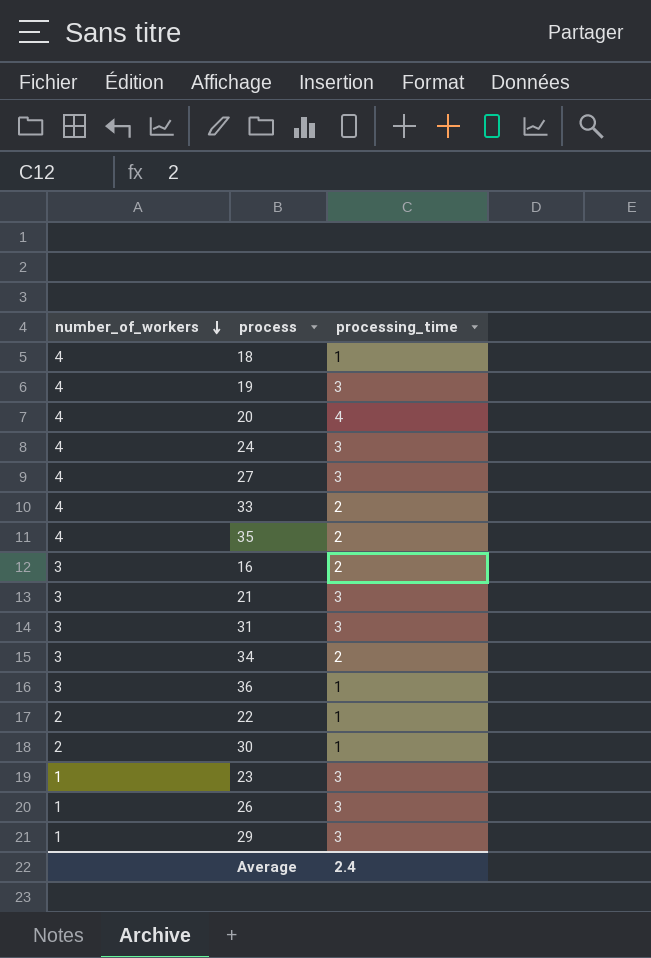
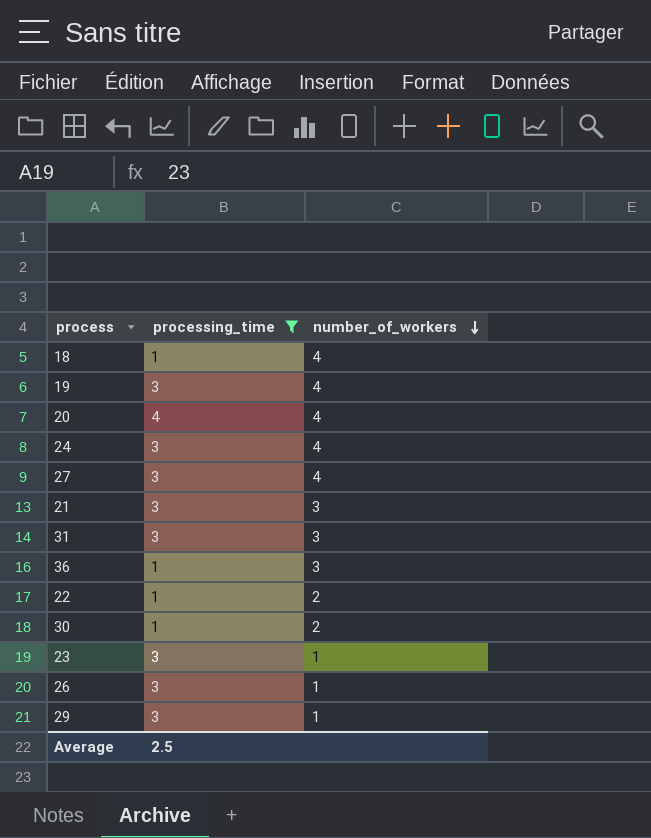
filter: none -> processing_time != 2
column number_of_workers | position: 1 -> 3
Average | processing_time: 2.4 -> 2.5

